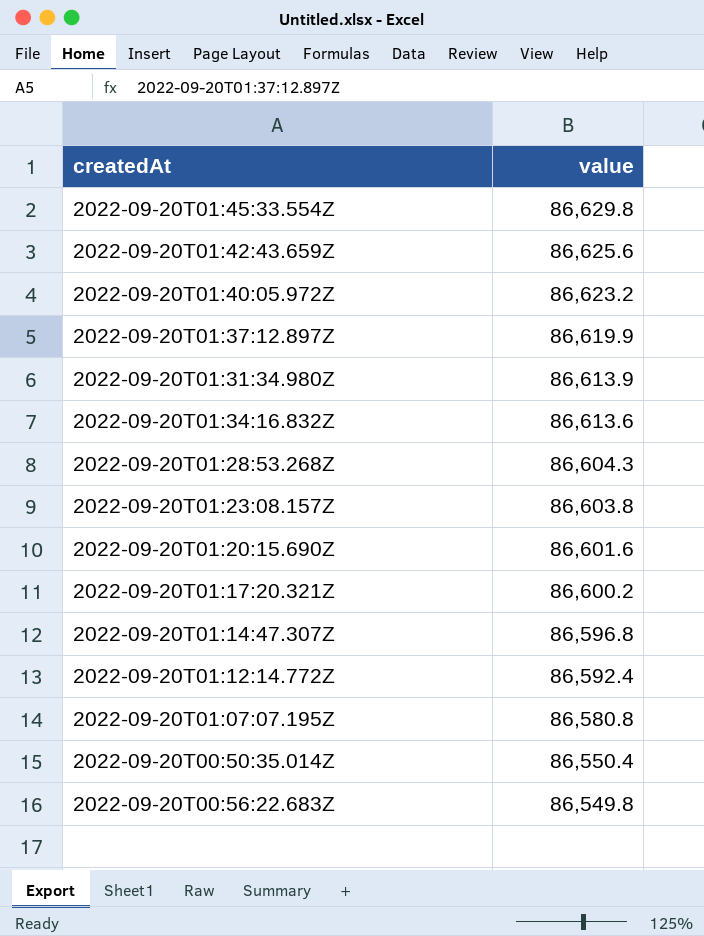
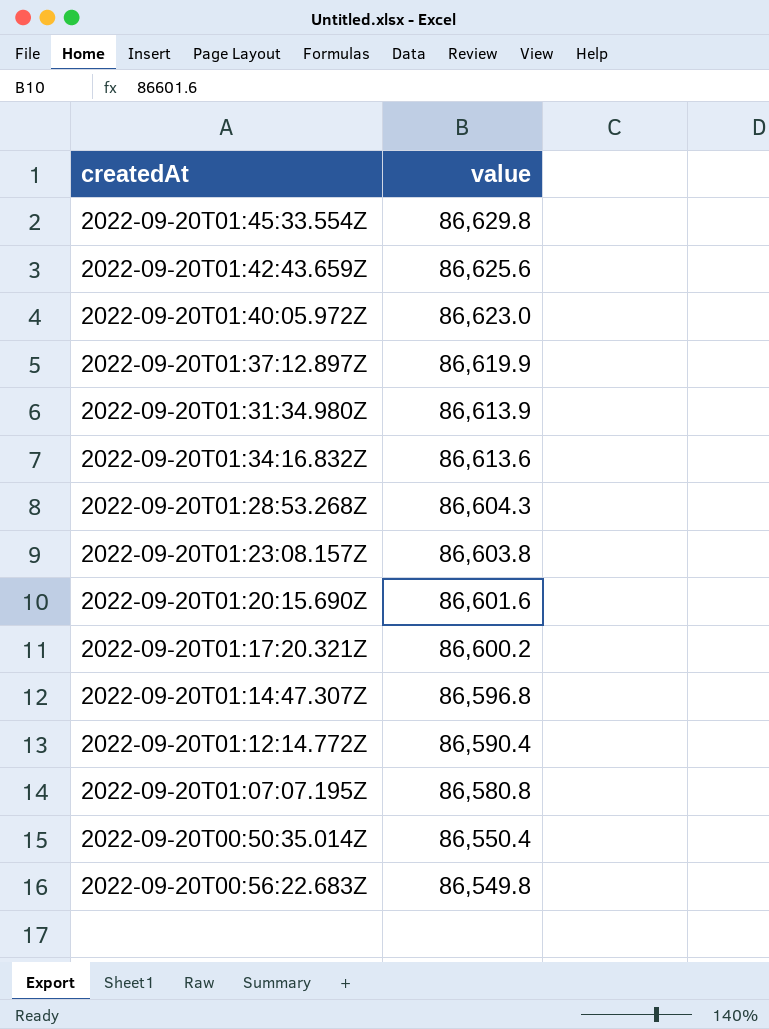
2022-09-20T01:40:05.972Z | value: 86,623.2 -> 86,623.0
2022-09-20T01:12:14.772Z | value: 86,592.4 -> 86,590.4

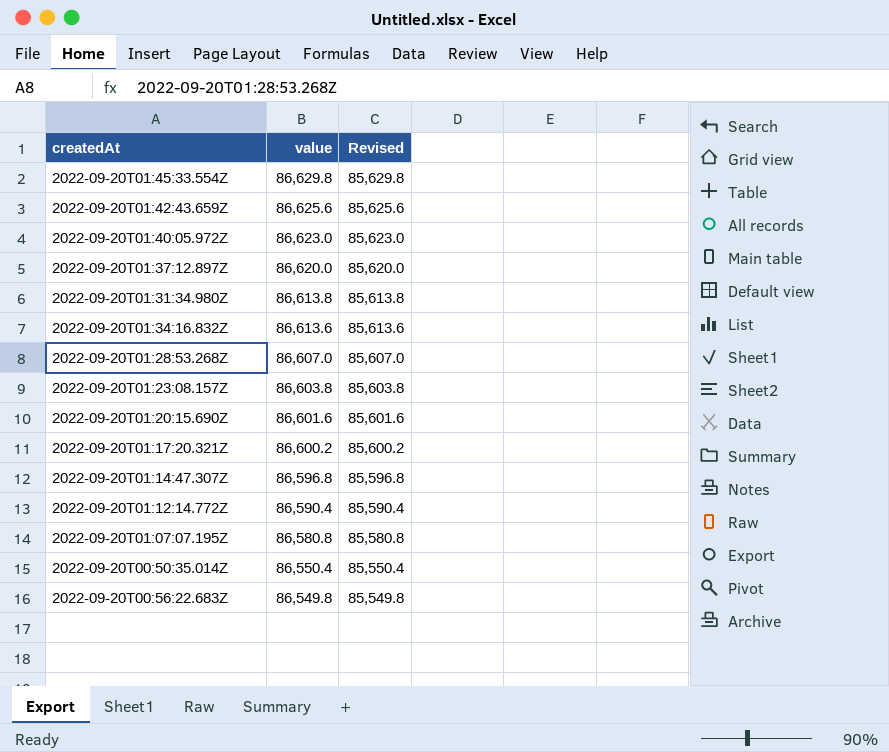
column Revised | formula: none -> [value] - 1000
2022-09-20T01:37:12.897Z | value: 86,619.9 -> 86,620.0
2022-09-20T01:31:34.980Z | value: 86,613.9 -> 86,613.8
2022-09-20T01:28:53.268Z | value: 86,604.3 -> 86,607.0

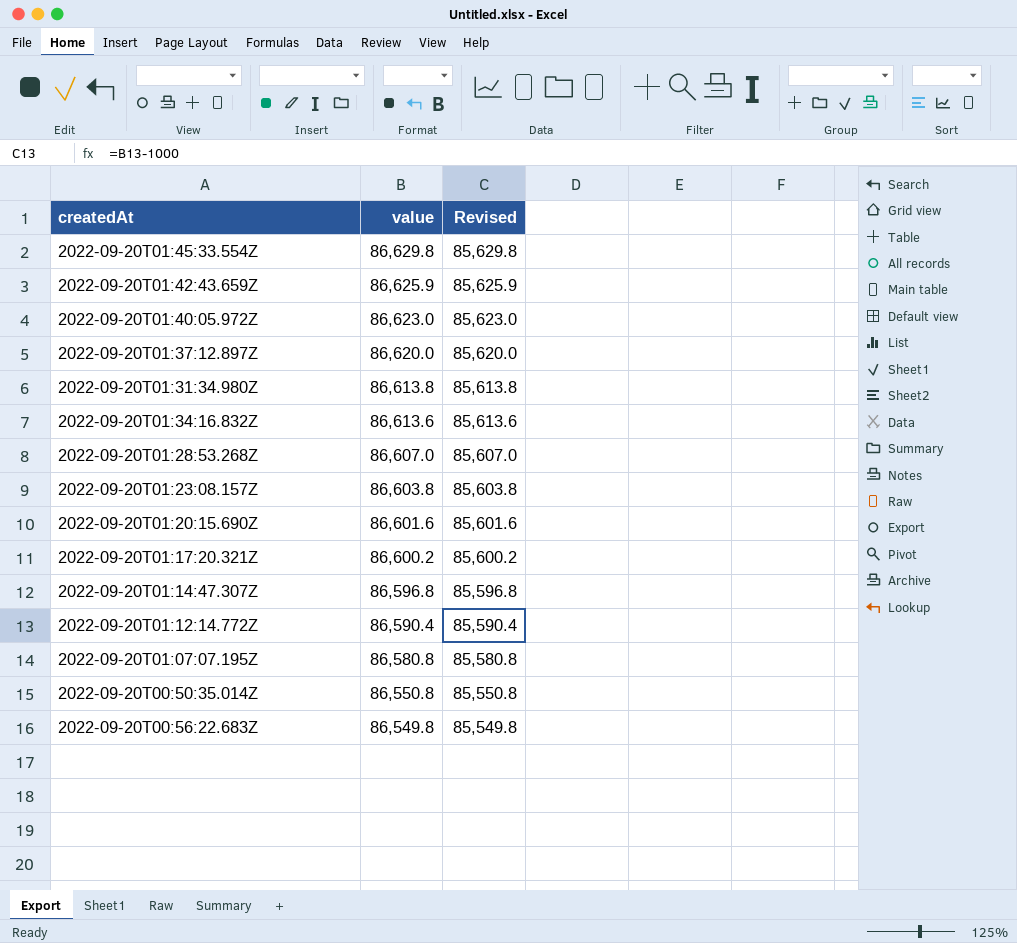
2022-09-20T01:42:43.659Z | value: 86,625.6 -> 86,625.9
2022-09-20T01:42:43.659Z | Revised: 85,625.6 -> 85,625.9
2022-09-20T00:50:35.014Z | value: 86,550.4 -> 86,550.8
2022-09-20T00:50:35.014Z | Revised: 85,550.4 -> 85,550.8

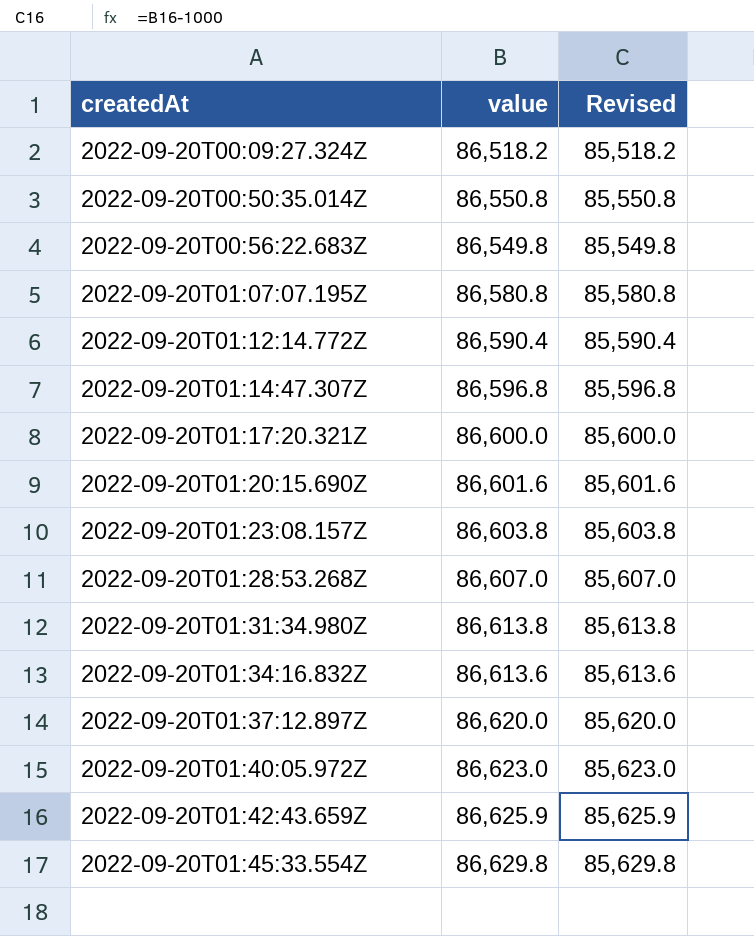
row order: value descending -> createdAt ascending
row 2022-09-20T00:09:27.324Z: none -> 86,518.2 | 85,518.2
2022-09-20T01:17:20.321Z | value: 86,600.2 -> 86,600.0
2022-09-20T01:17:20.321Z | Revised: 85,600.2 -> 85,600.0

